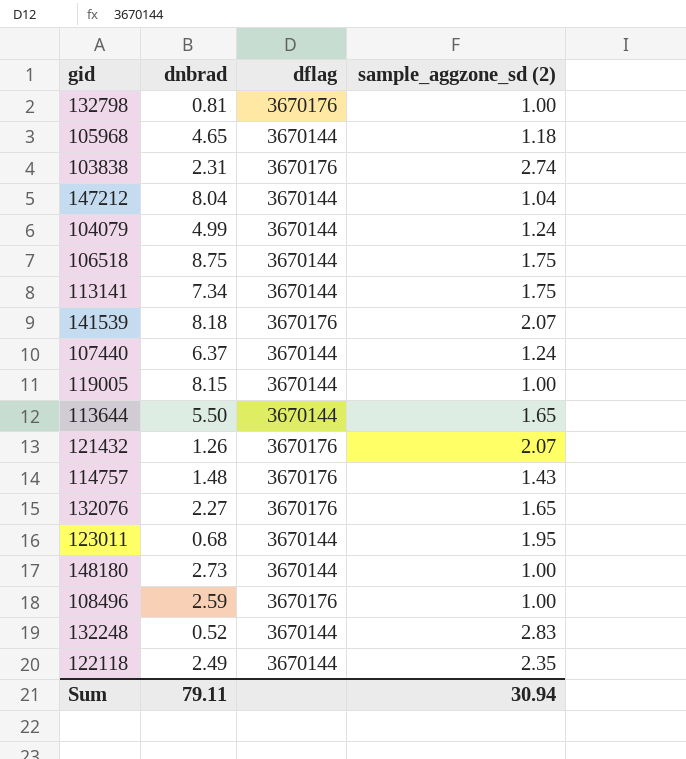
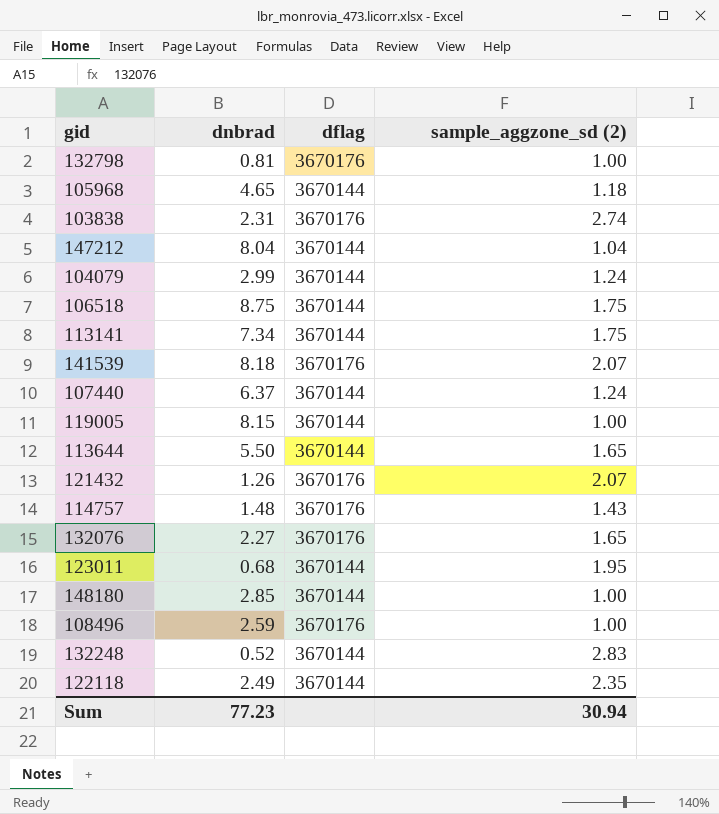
104079 | dnbrad: 4.99 -> 2.99
148180 | dnbrad: 2.73 -> 2.85
Sum | dnbrad: 79.11 -> 77.23

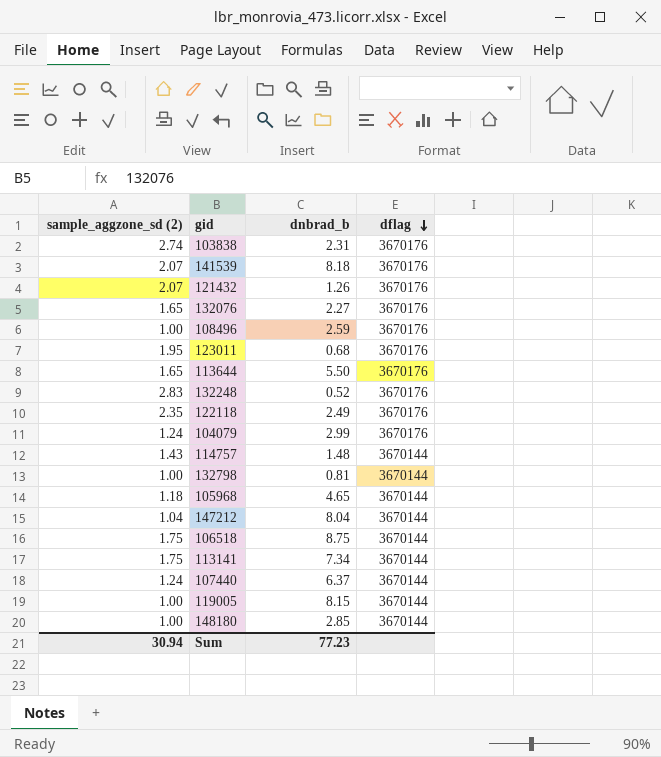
row order: none -> dflag descending
column sample_aggzone_sd (2) | position: 4 -> 1
column name: dnbrad -> dnbrad_b
123011 | dflag: 3670144 -> 3670176
113644 | dflag: 3670144 -> 3670176
132248 | dflag: 3670144 -> 3670176
122118 | dflag: 3670144 -> 3670176
104079 | dflag: 3670144 -> 3670176
114757 | dflag: 3670176 -> 3670144
132798 | dflag: 3670176 -> 3670144

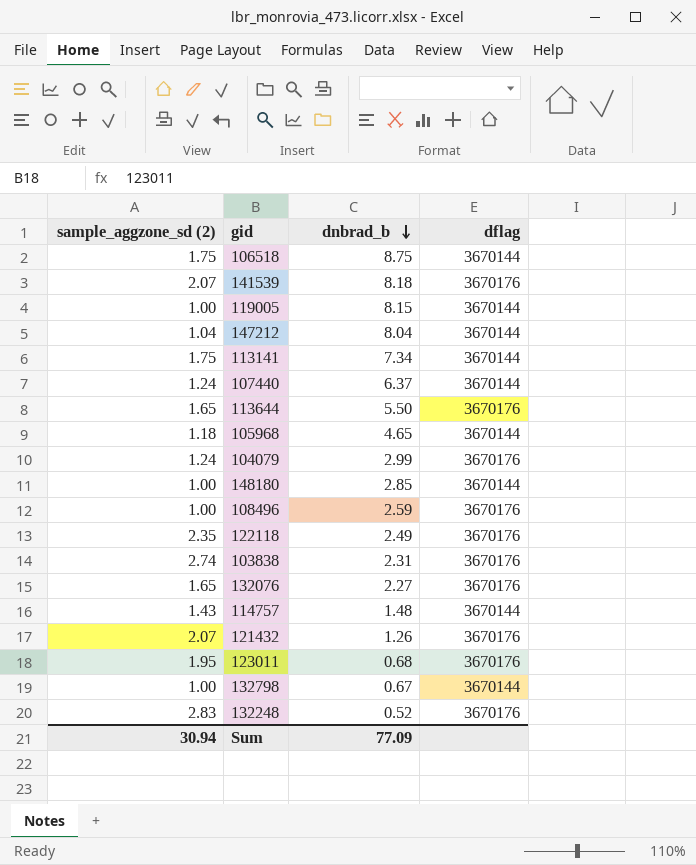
row order: dflag descending -> dnbrad_b descending
132798 | dnbrad_b: 0.81 -> 0.67
Sum | dnbrad_b: 77.23 -> 77.09

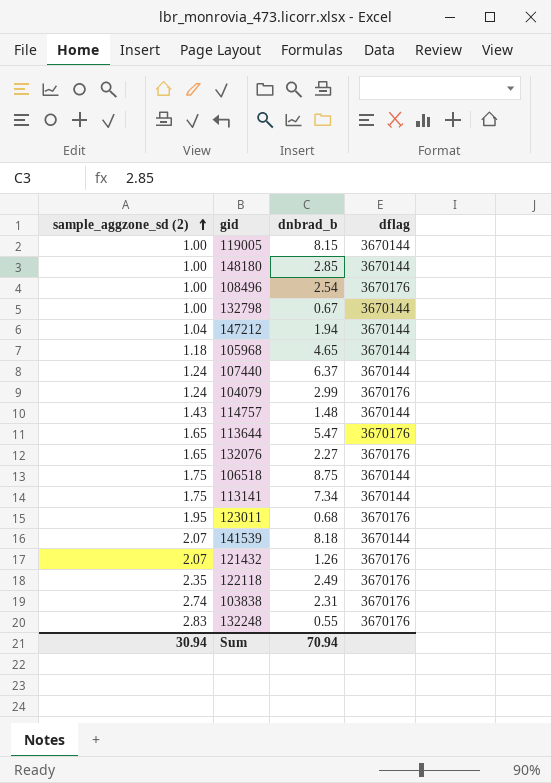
row order: dnbrad_b descending -> sample_aggzone_sd (2) ascending
108496 | dnbrad_b: 2.59 -> 2.54
147212 | dnbrad_b: 8.04 -> 1.94
113644 | dnbrad_b: 5.50 -> 5.47
141539 | dflag: 3670176 -> 3670144
132248 | dnbrad_b: 0.52 -> 0.55
Sum | dnbrad_b: 77.09 -> 70.94

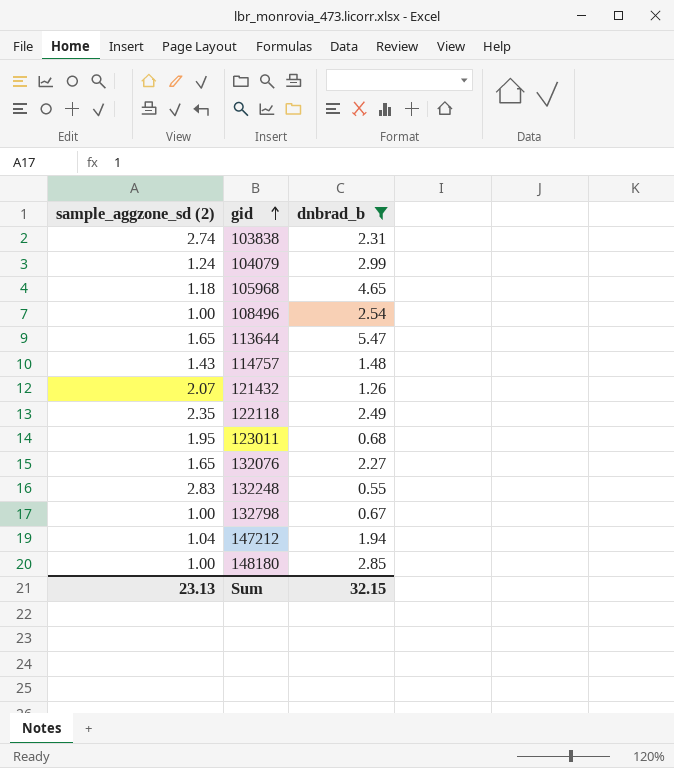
filter: none -> dnbrad_b <= 5.47
row order: sample_aggzone_sd (2) ascending -> gid ascending
column dflag | position: 4 -> none
Sum | sample_aggzone_sd (2): 30.94 -> 23.13
Sum | dnbrad_b: 70.94 -> 32.15

